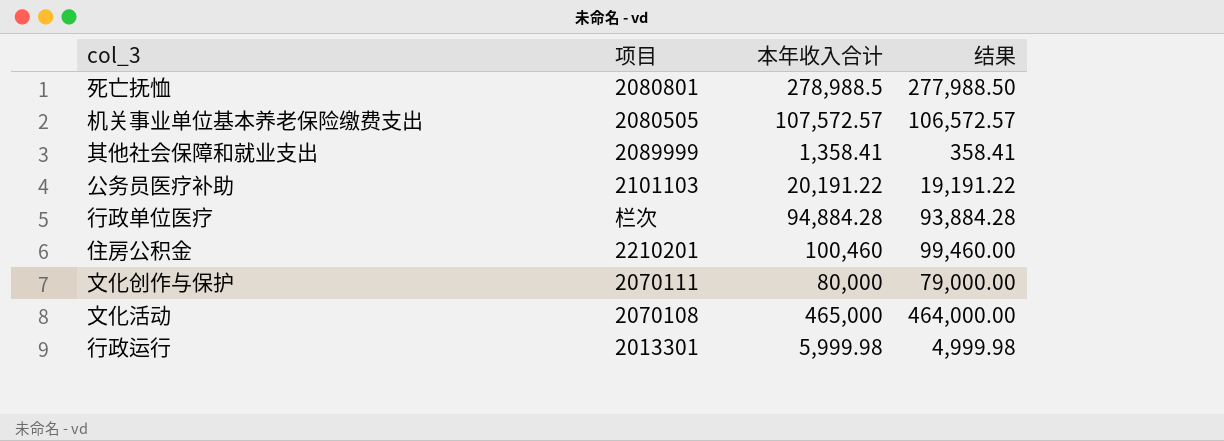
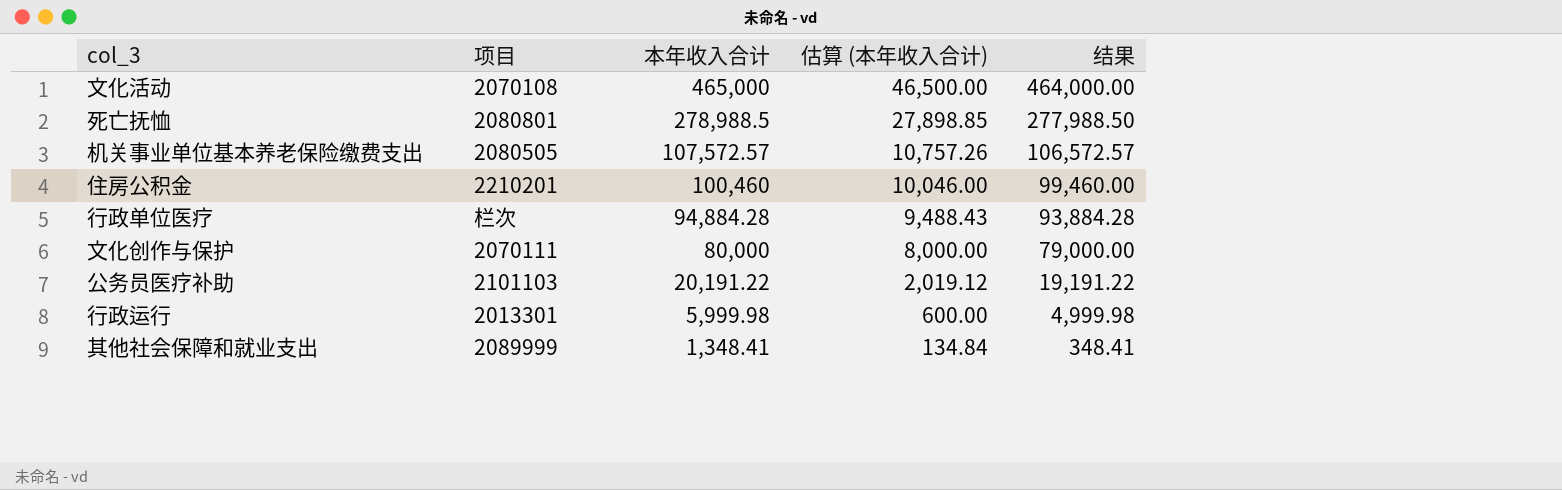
row order: none -> 本年收入合计 descending
column 估算 (本年收入合计) | formula: none -> [本年收入合计] * 0.1
其他社会保障和就业支出 | 本年收入合计: 1,358.41 -> 1,348.41
其他社会保障和就业支出 | 结果: 358.41 -> 348.41

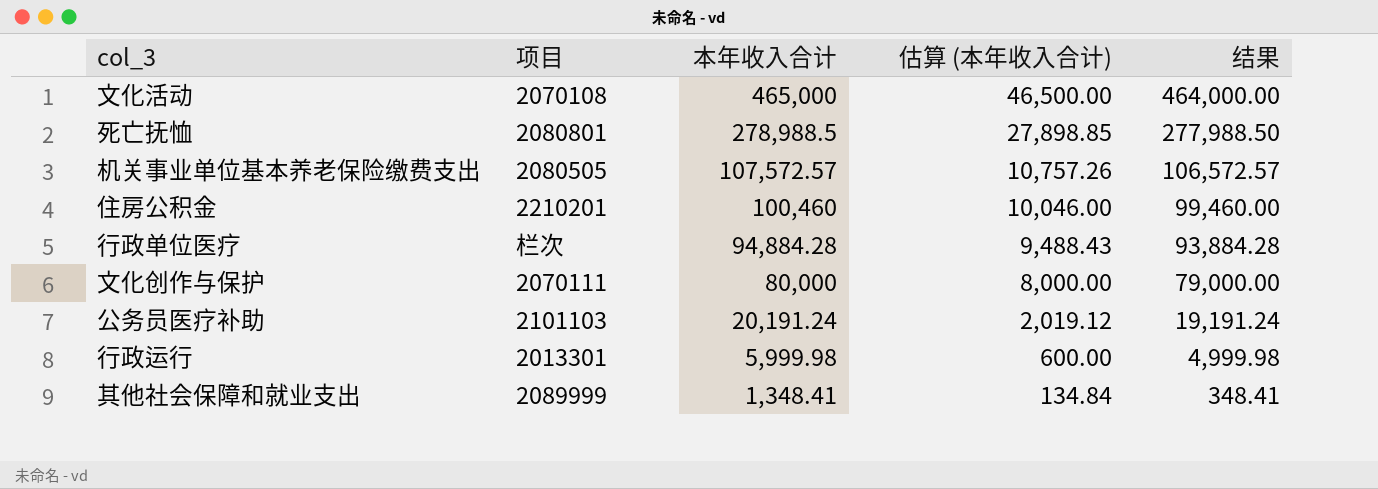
公务员医疗补助 | 本年收入合计: 20,191.22 -> 20,191.24
公务员医疗补助 | 结果: 19,191.22 -> 19,191.24

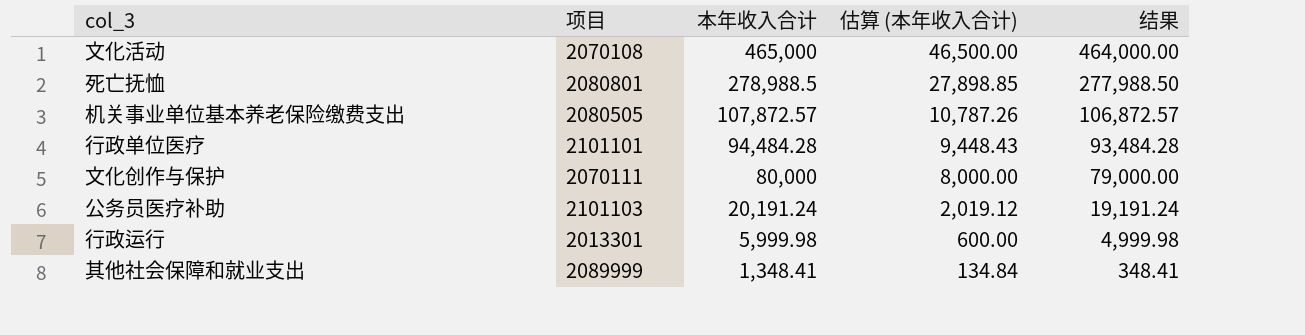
row 住房公积金: 2210201 | 100,460 | 10,046.00 | 99,460.00 -> none
机关事业单位基本养老保险缴费支出 | 本年收入合计: 107,572.57 -> 107,872.57
机关事业单位基本养老保险缴费支出 | 估算 (本年收入合计): 10,757.26 -> 10,787.26
机关事业单位基本养老保险缴费支出 | 结果: 106,572.57 -> 106,872.57
行政单位医疗 | 项目: 栏次 -> 2101101
行政单位医疗 | 本年收入合计: 94,884.28 -> 94,484.28
行政单位医疗 | 估算 (本年收入合计): 9,488.43 -> 9,448.43
行政单位医疗 | 结果: 93,884.28 -> 93,484.28

